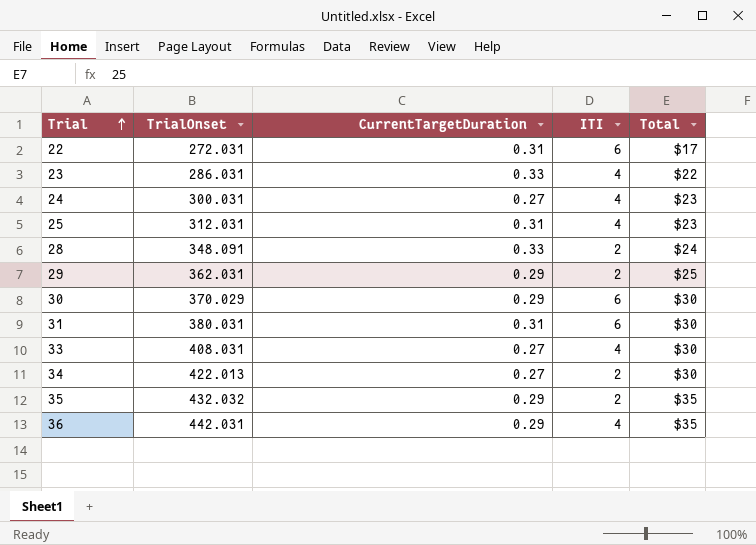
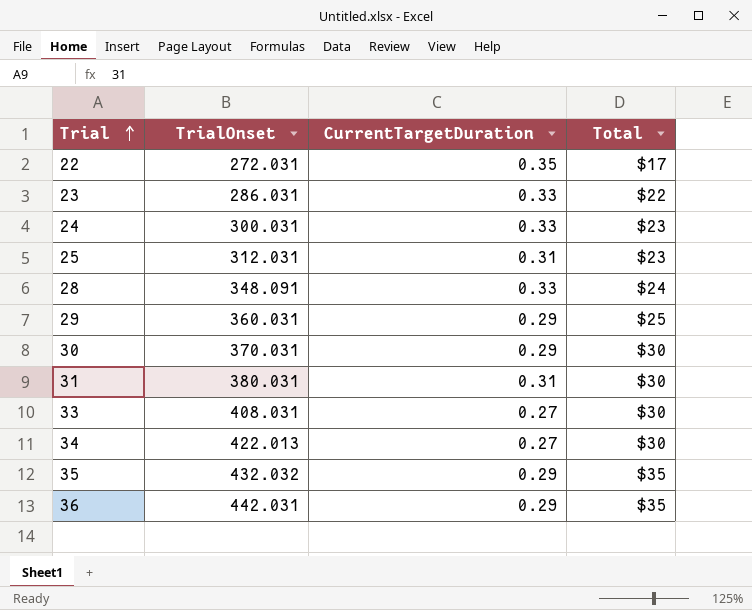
column ITI | position: 4 -> none
22 | CurrentTargetDuration: 0.31 -> 0.35
24 | CurrentTargetDuration: 0.27 -> 0.33
29 | TrialOnset: 362.031 -> 360.031
30 | TrialOnset: 370.029 -> 370.031

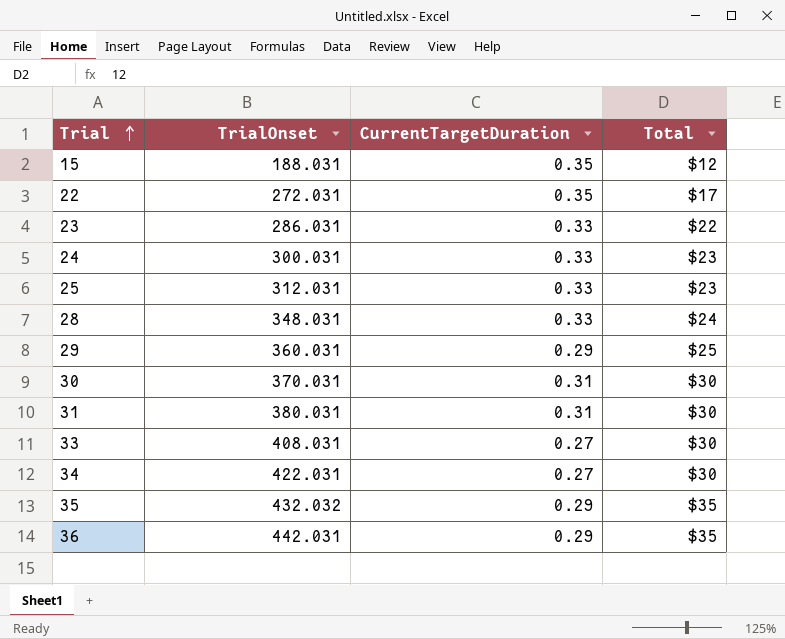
row 15: none -> 188.031 | 0.35 | $12
25 | CurrentTargetDuration: 0.31 -> 0.33
28 | TrialOnset: 348.091 -> 348.031
30 | CurrentTargetDuration: 0.29 -> 0.31
34 | TrialOnset: 422.013 -> 422.031

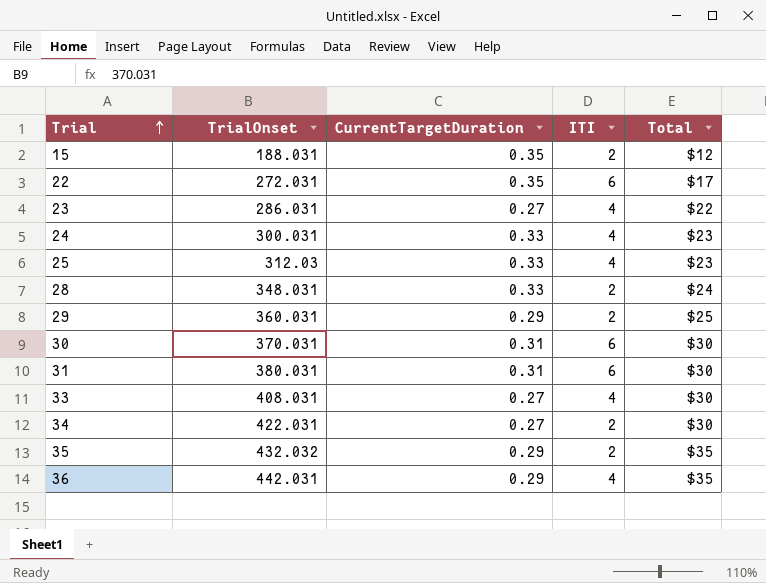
column ITI | position: none -> 4
23 | CurrentTargetDuration: 0.33 -> 0.27
25 | TrialOnset: 312.031 -> 312.03

